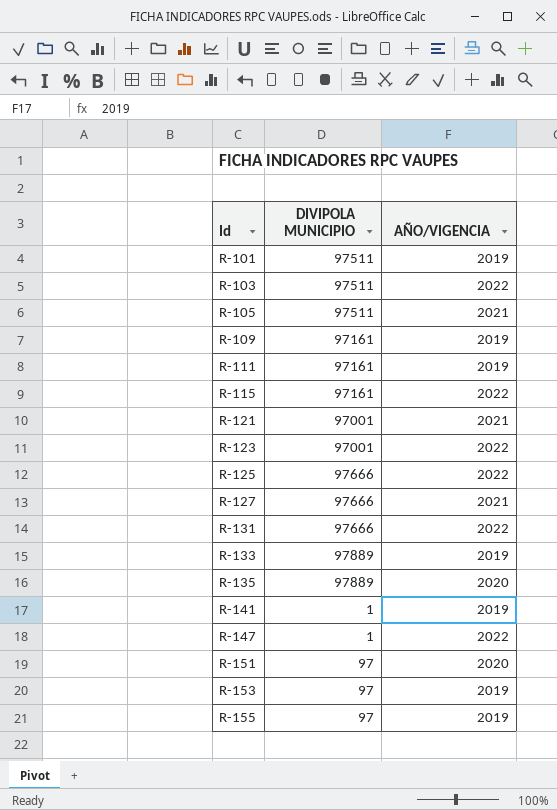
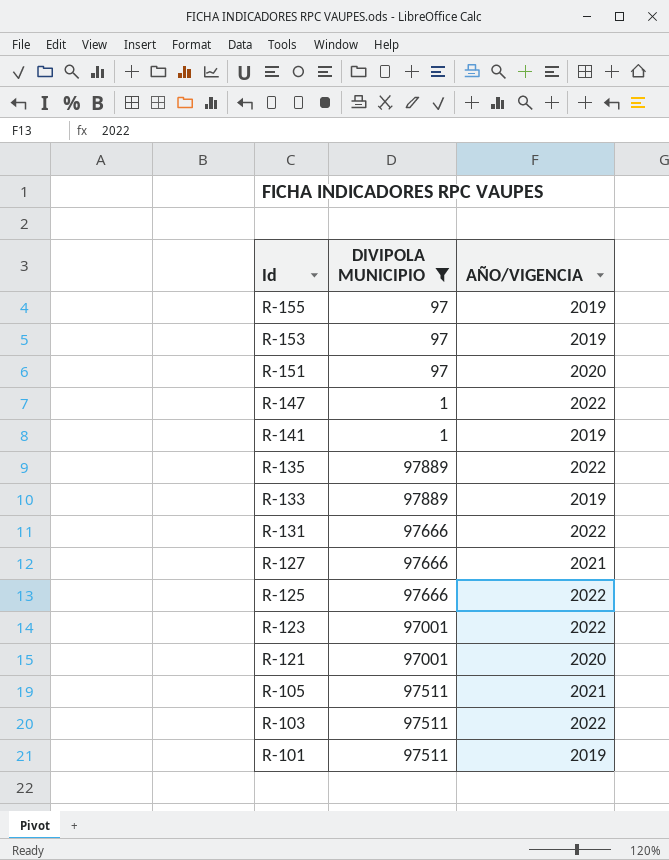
filter: none -> DIVIPOLA MUNICIPIO != 97161
row order: Id ascending -> Id descending
R-135 | AÑO/VIGENCIA: 2020 -> 2022
R-121 | AÑO/VIGENCIA: 2021 -> 2020

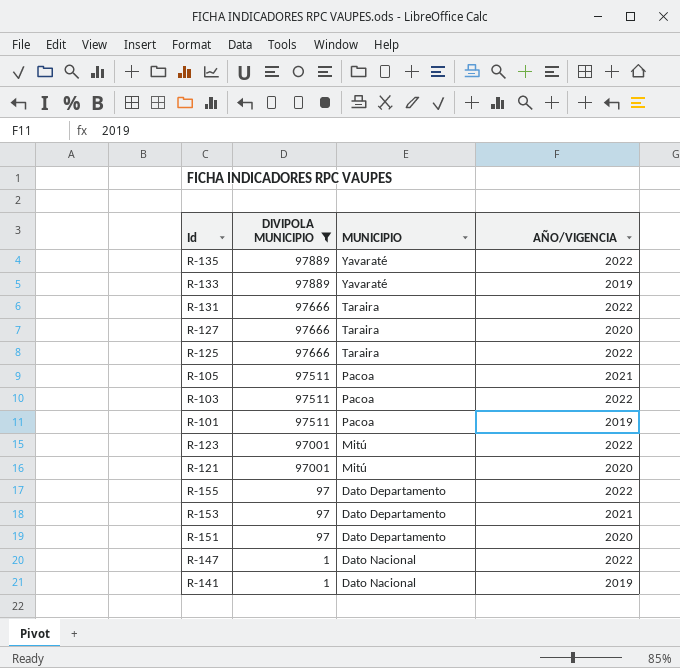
row order: Id descending -> DIVIPOLA MUNICIPIO descending
column MUNICIPIO | position: none -> 3
R-127 | AÑO/VIGENCIA: 2021 -> 2020
R-155 | AÑO/VIGENCIA: 2019 -> 2022
R-153 | AÑO/VIGENCIA: 2019 -> 2021

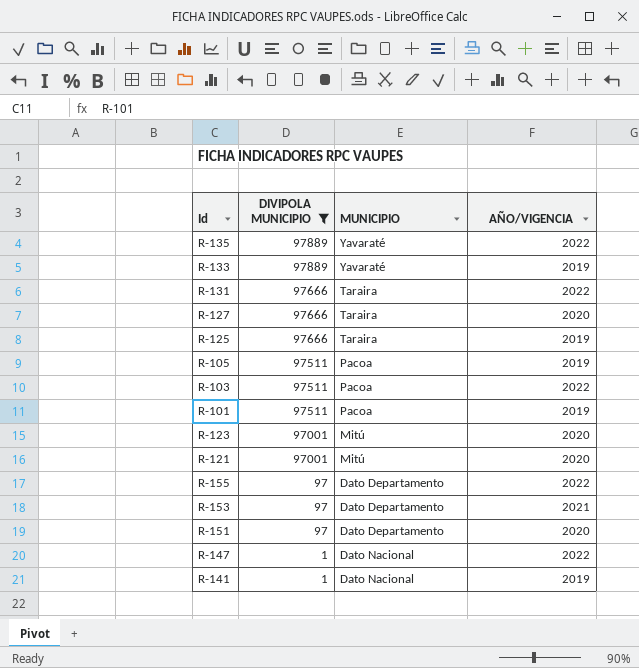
R-125 | AÑO/VIGENCIA: 2022 -> 2019
R-105 | AÑO/VIGENCIA: 2021 -> 2019
R-123 | AÑO/VIGENCIA: 2022 -> 2020

